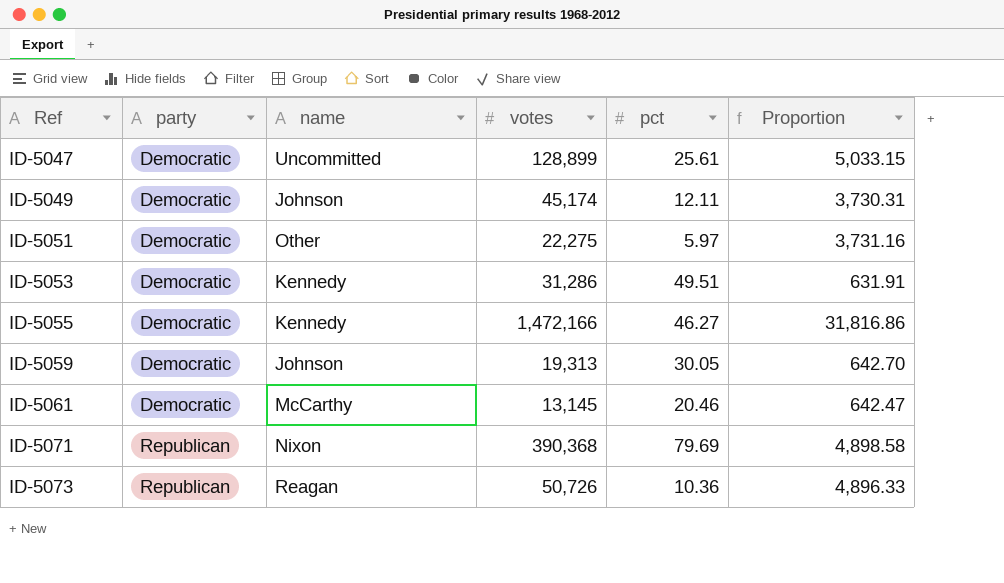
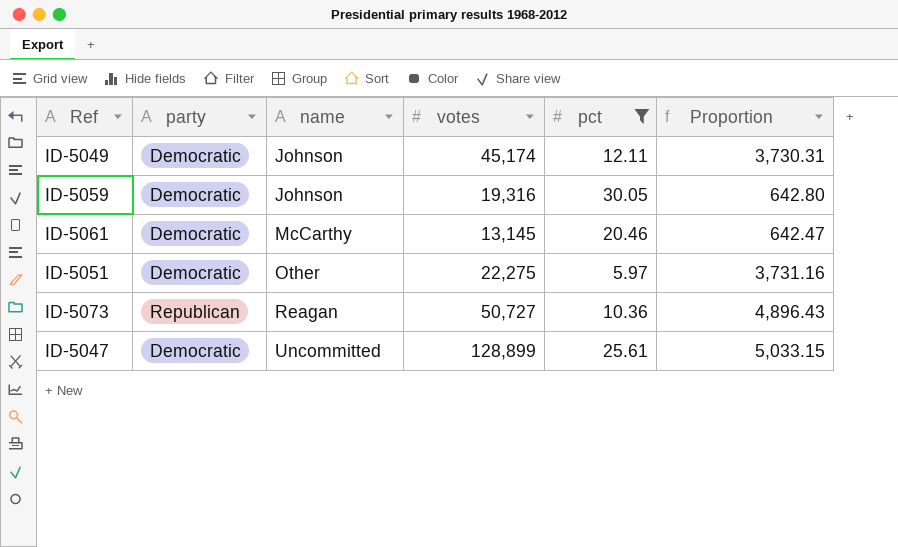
filter: none -> pct <= 30.05
row order: Ref ascending -> name ascending
ID-5059 | votes: 19,313 -> 19,316
ID-5059 | Proportion: 642.70 -> 642.80
ID-5073 | votes: 50,726 -> 50,727
ID-5073 | Proportion: 4,896.33 -> 4,896.43

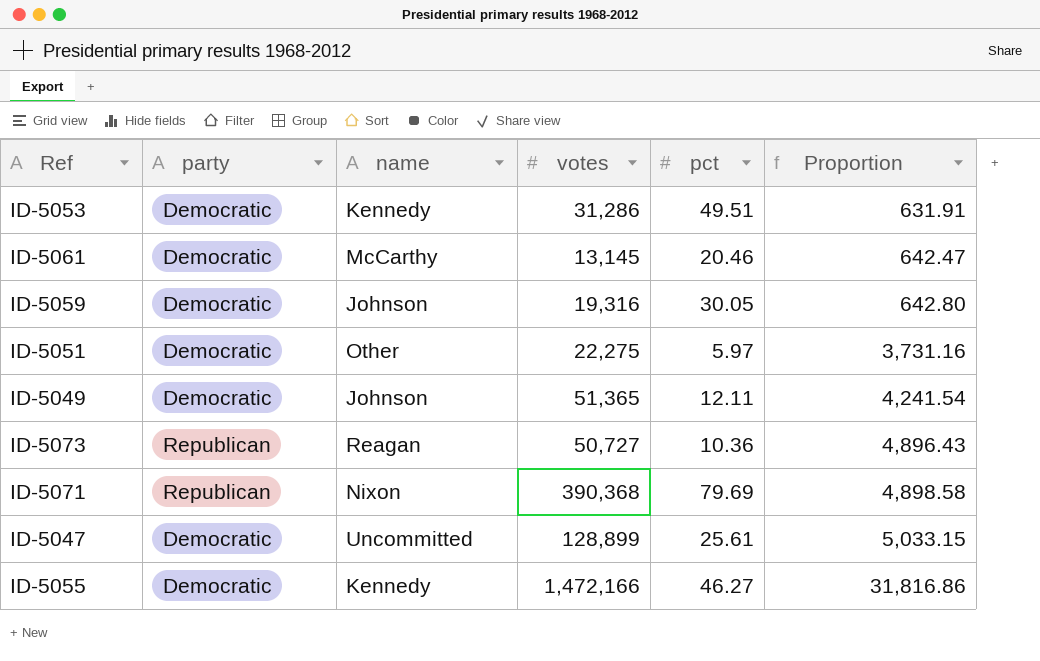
filter: pct <= 30.05 -> none
row order: name ascending -> Proportion ascending
ID-5049 | votes: 45,174 -> 51,365
ID-5049 | Proportion: 3,730.31 -> 4,241.54

